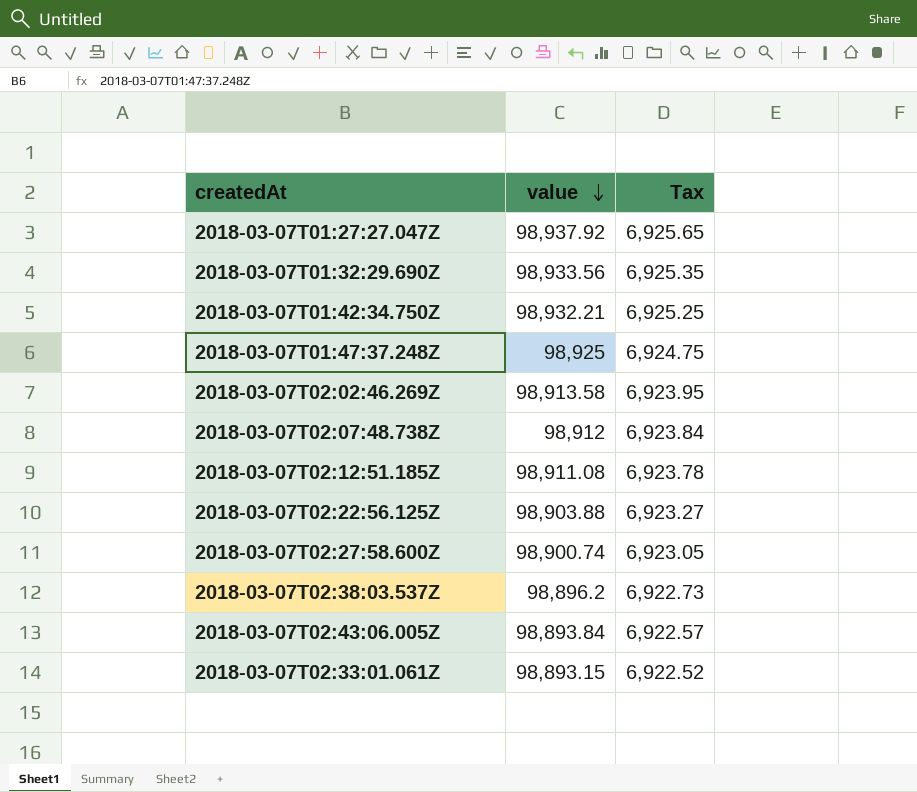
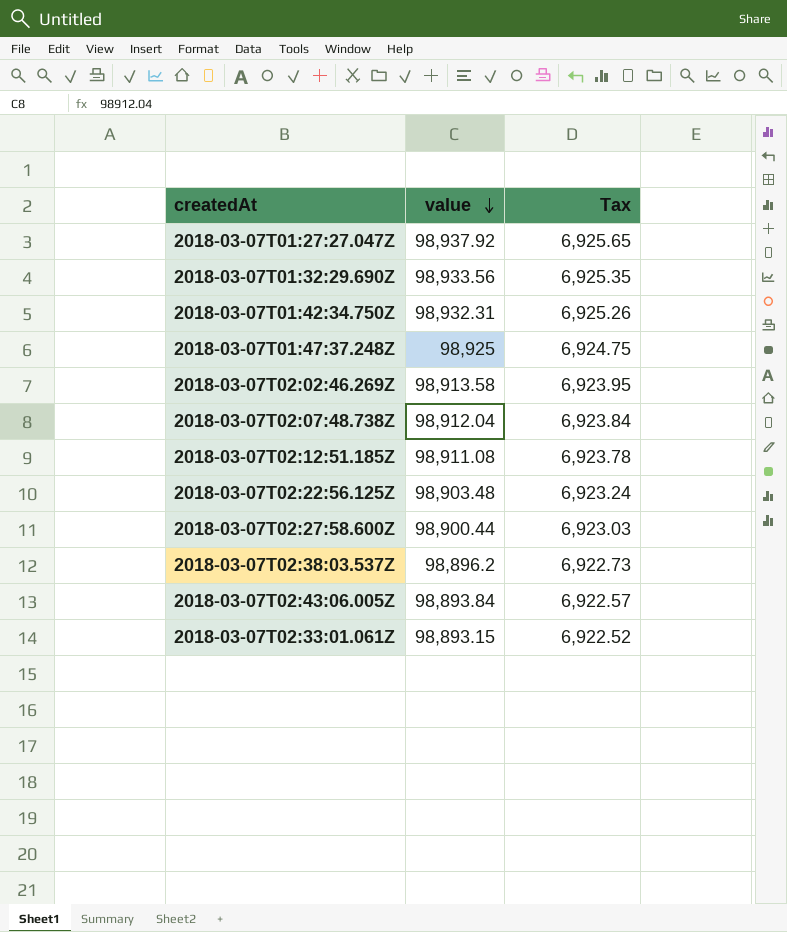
2018-03-07T01:42:34.750Z | value: 98,932.21 -> 98,932.31
2018-03-07T01:42:34.750Z | Tax: 6,925.25 -> 6,925.26
2018-03-07T02:07:48.738Z | value: 98,912 -> 98,912.04
2018-03-07T02:22:56.125Z | value: 98,903.88 -> 98,903.48
2018-03-07T02:22:56.125Z | Tax: 6,923.27 -> 6,923.24
2018-03-07T02:27:58.600Z | value: 98,900.74 -> 98,900.44
2018-03-07T02:27:58.600Z | Tax: 6,923.05 -> 6,923.03

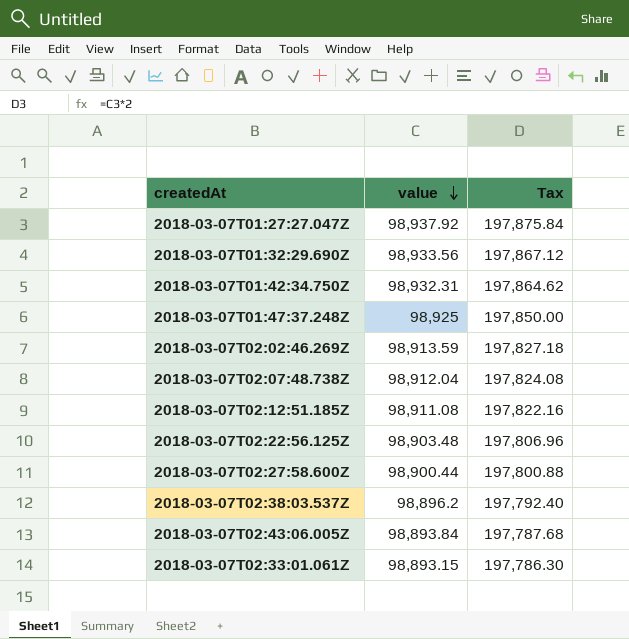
column Tax | formula: [value] * 0.07 -> [value] * 2
2018-03-07T02:02:46.269Z | value: 98,913.58 -> 98,913.59

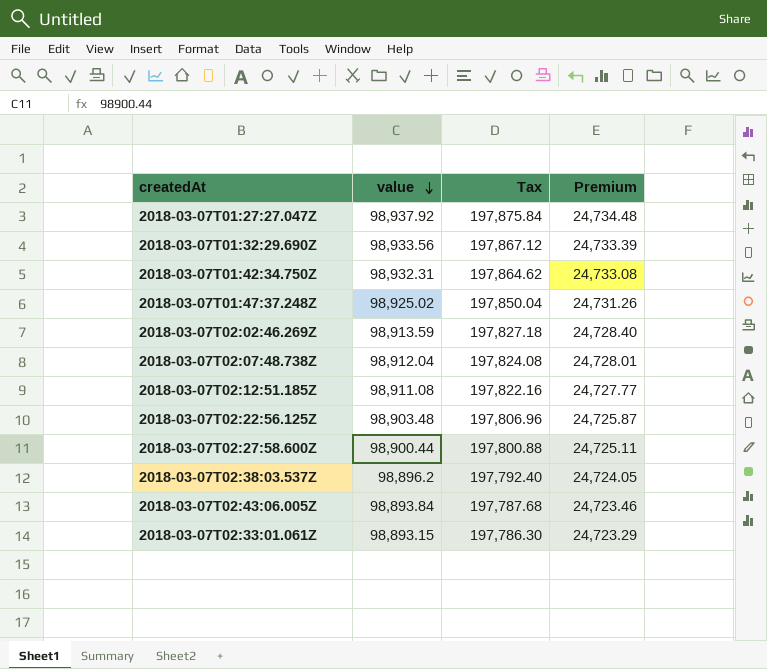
column Premium | formula: none -> [value] * 0.25
2018-03-07T01:47:37.248Z | value: 98,925 -> 98,925.02
2018-03-07T01:47:37.248Z | Tax: 197,850.00 -> 197,850.04

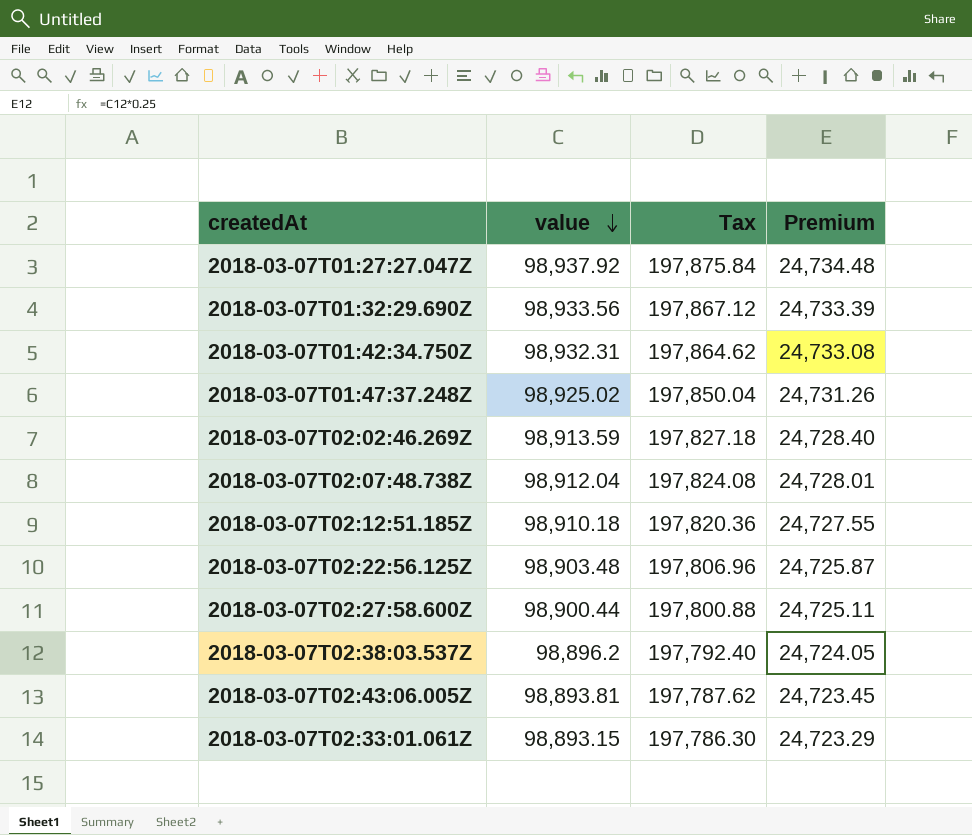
2018-03-07T02:12:51.185Z | value: 98,911.08 -> 98,910.18
2018-03-07T02:12:51.185Z | Tax: 197,822.16 -> 197,820.36
2018-03-07T02:12:51.185Z | Premium: 24,727.77 -> 24,727.55
2018-03-07T02:43:06.005Z | value: 98,893.84 -> 98,893.81
2018-03-07T02:43:06.005Z | Tax: 197,787.68 -> 197,787.62
2018-03-07T02:43:06.005Z | Premium: 24,723.46 -> 24,723.45

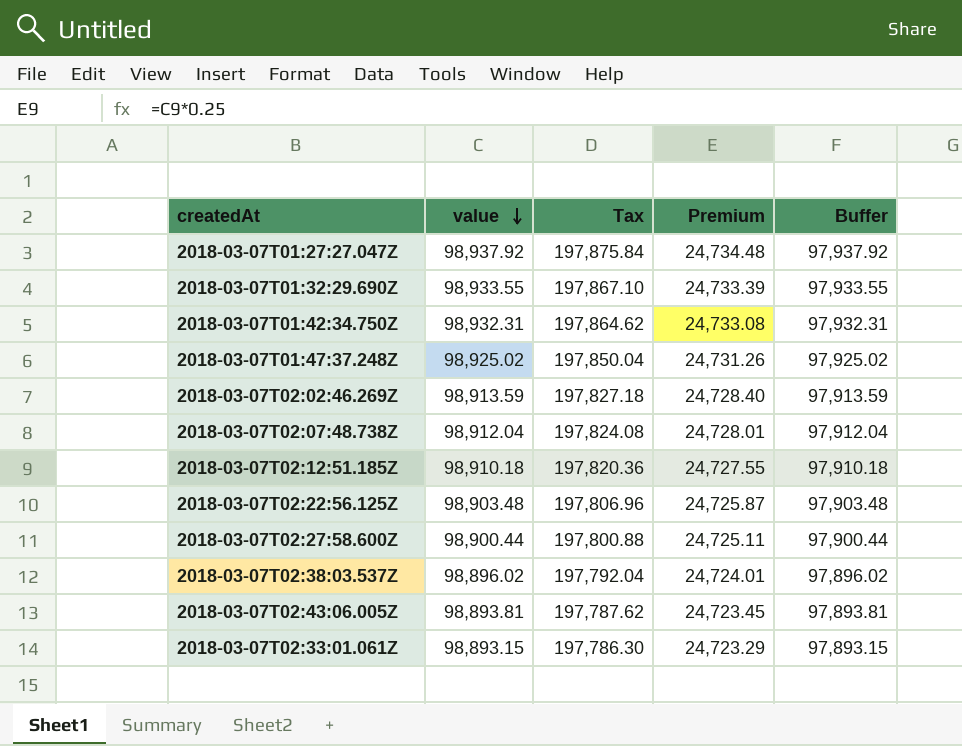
column Buffer | formula: none -> [value] - 1000
2018-03-07T01:32:29.690Z | value: 98,933.56 -> 98,933.55
2018-03-07T01:32:29.690Z | Tax: 197,867.12 -> 197,867.10
2018-03-07T02:38:03.537Z | value: 98,896.2 -> 98,896.02
2018-03-07T02:38:03.537Z | Tax: 197,792.40 -> 197,792.04
2018-03-07T02:38:03.537Z | Premium: 24,724.05 -> 24,724.01

